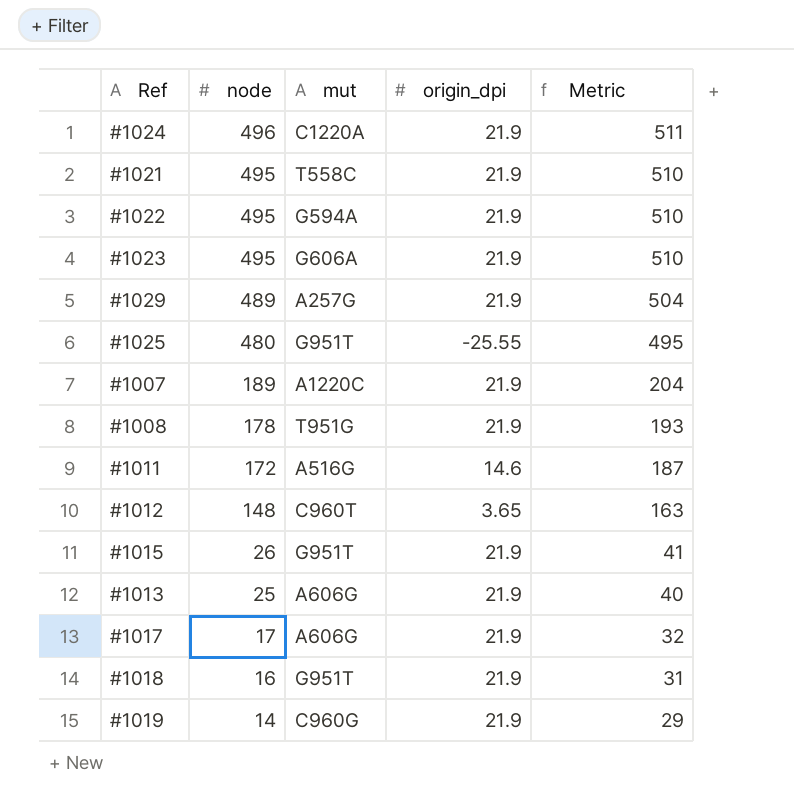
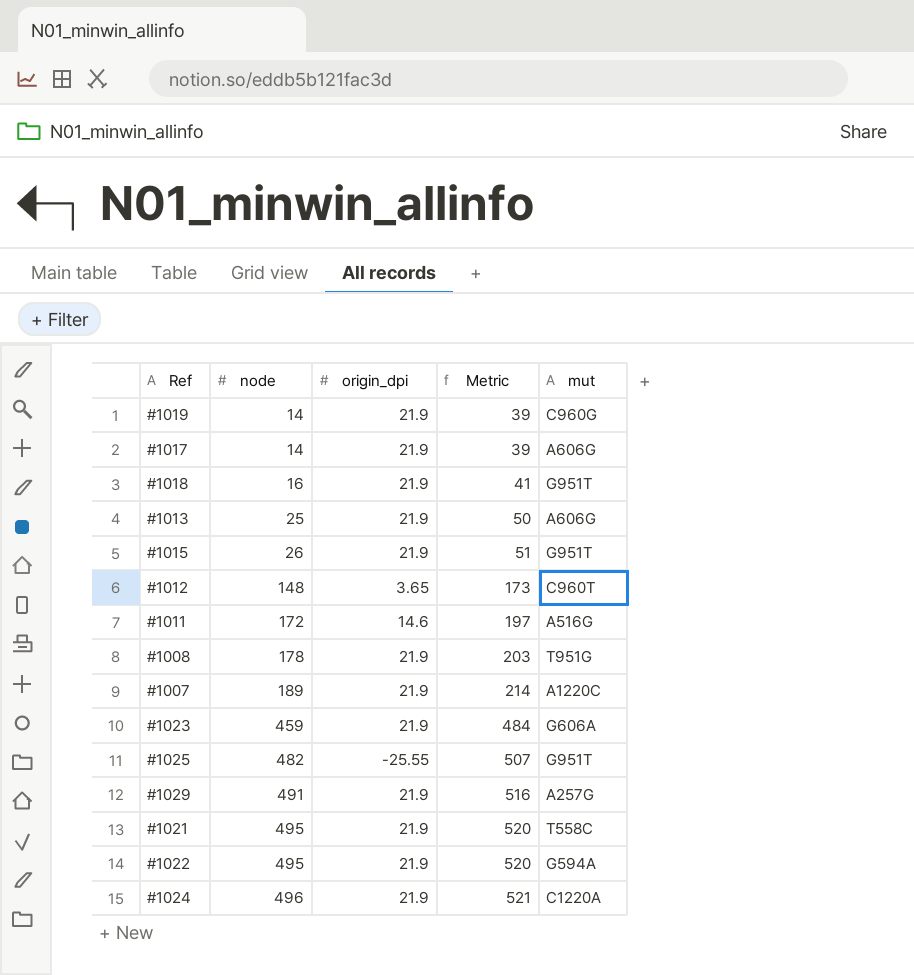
row order: node descending -> node ascending
column Metric | formula: [node] + 15 -> [node] + 25
column mut | position: 3 -> 5
#1017 | node: 17 -> 14
#1023 | node: 495 -> 459
#1025 | node: 480 -> 482
#1029 | node: 489 -> 491

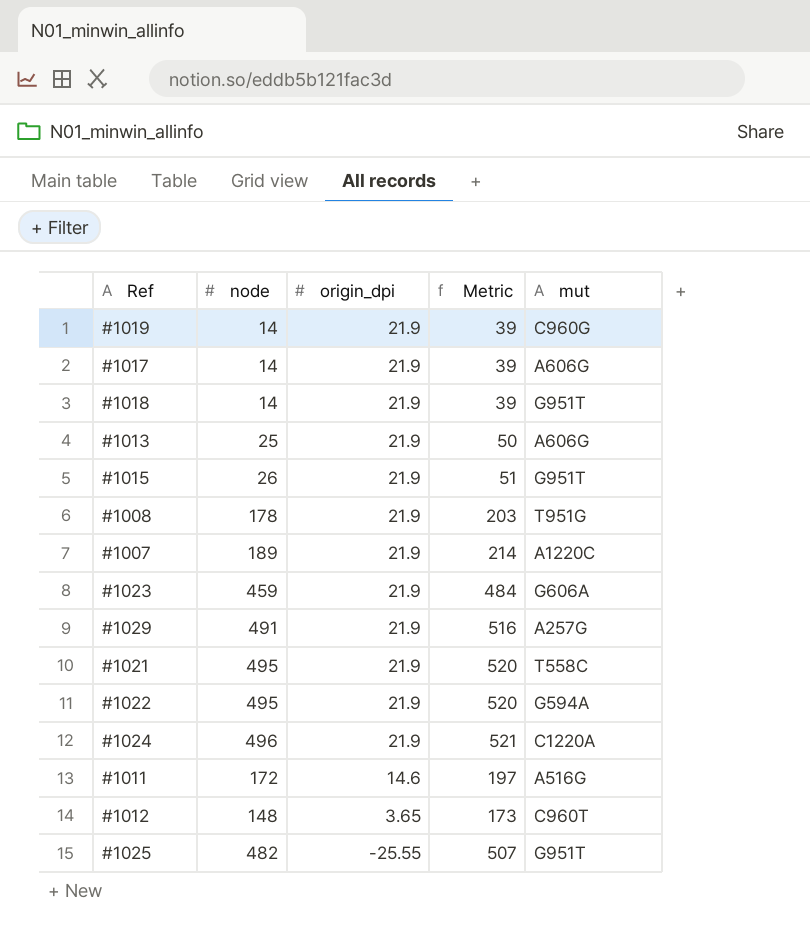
row order: node ascending -> origin_dpi descending
#1018 | node: 16 -> 14
#1018 | Metric: 41 -> 39

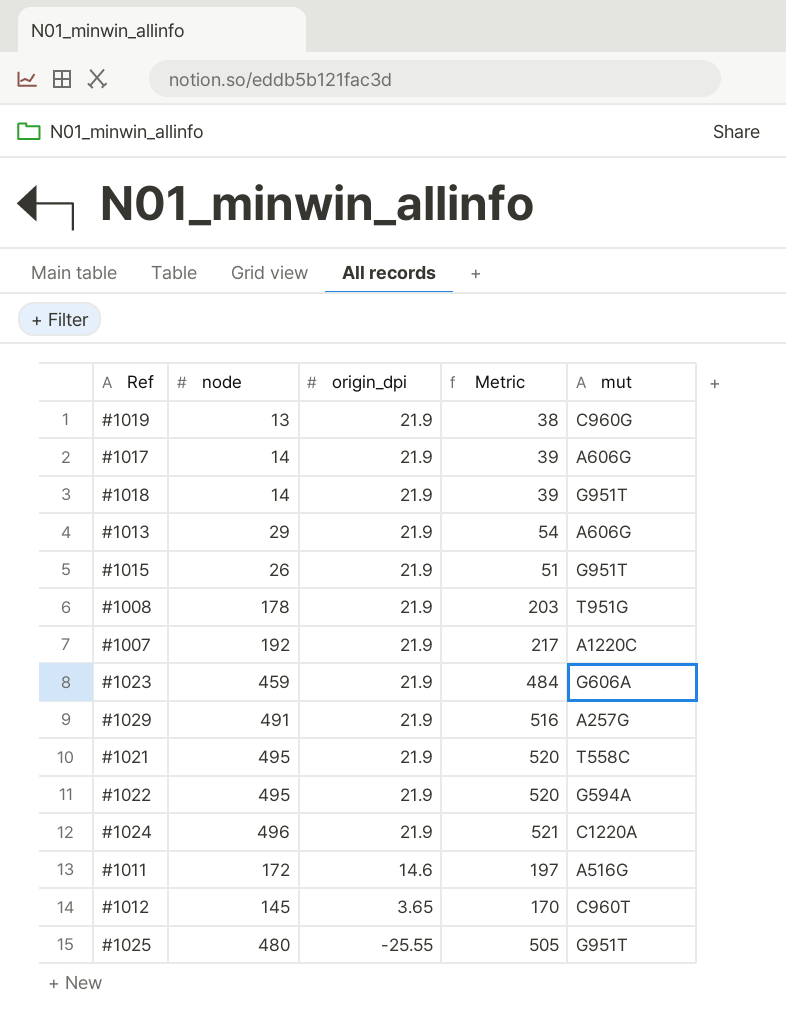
#1019 | node: 14 -> 13
#1019 | Metric: 39 -> 38
#1013 | node: 25 -> 29
#1013 | Metric: 50 -> 54
#1007 | node: 189 -> 192
#1007 | Metric: 214 -> 217
#1012 | node: 148 -> 145
#1012 | Metric: 173 -> 170
#1025 | node: 482 -> 480
#1025 | Metric: 507 -> 505

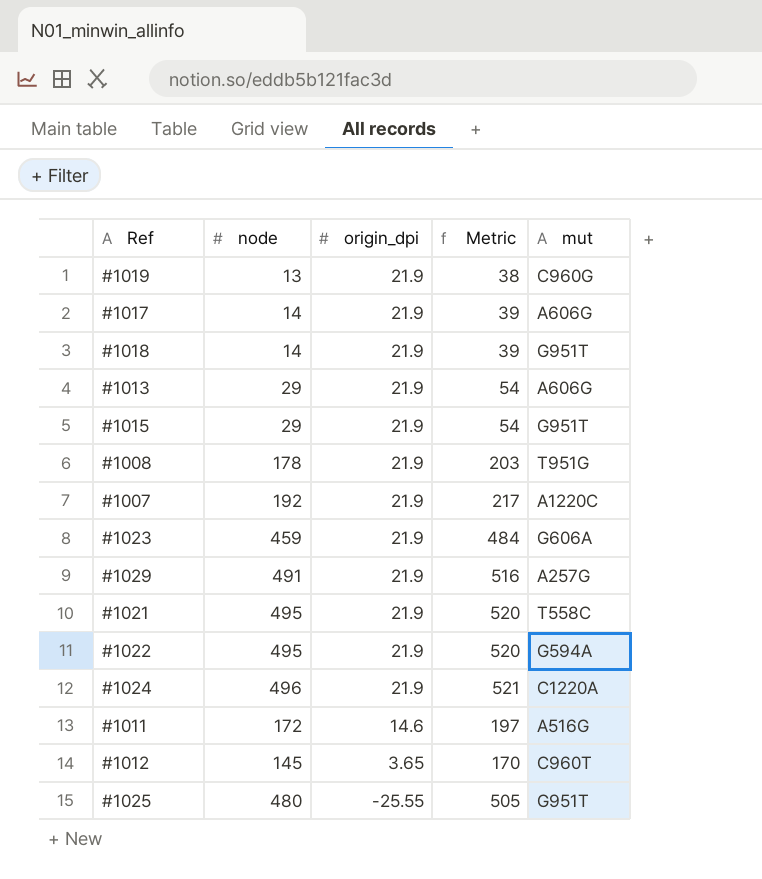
#1015 | node: 26 -> 29
#1015 | Metric: 51 -> 54

